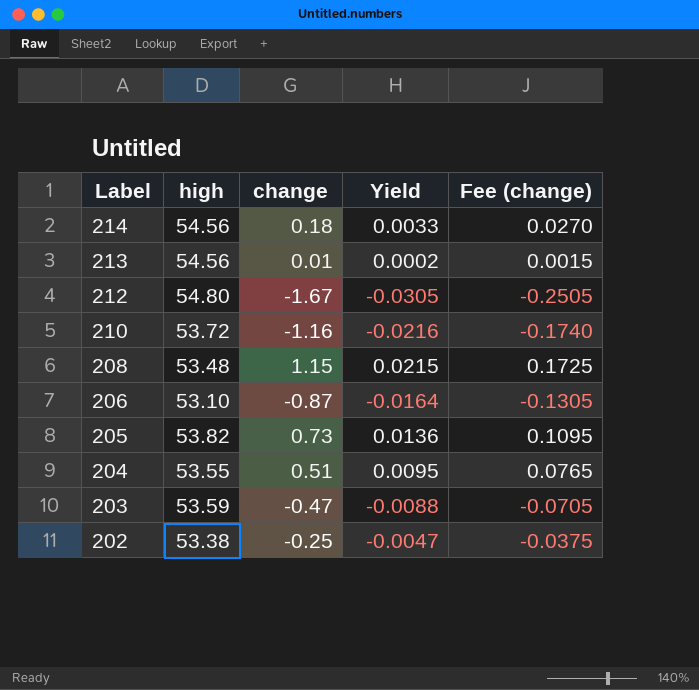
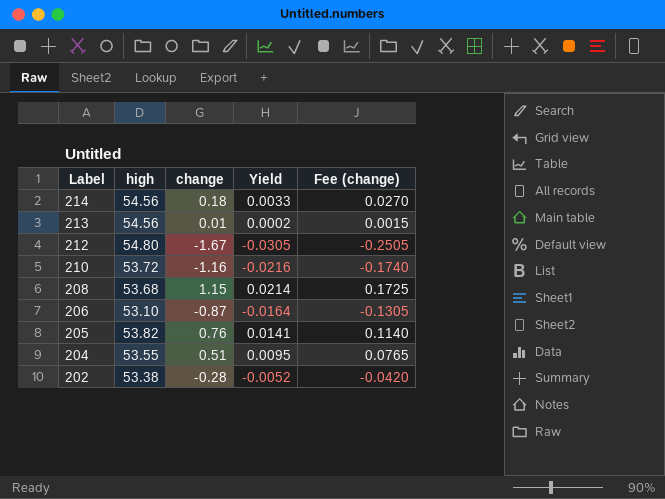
row 203: 53.59 | -0.47 | -0.0088 | -0.0705 -> none
208 | high: 53.48 -> 53.68
208 | Yield: 0.0215 -> 0.0214
205 | change: 0.73 -> 0.76
205 | Yield: 0.0136 -> 0.0141
205 | Fee (change): 0.1095 -> 0.1140
202 | change: -0.25 -> -0.28
202 | Yield: -0.0047 -> -0.0052
202 | Fee (change): -0.0375 -> -0.0420

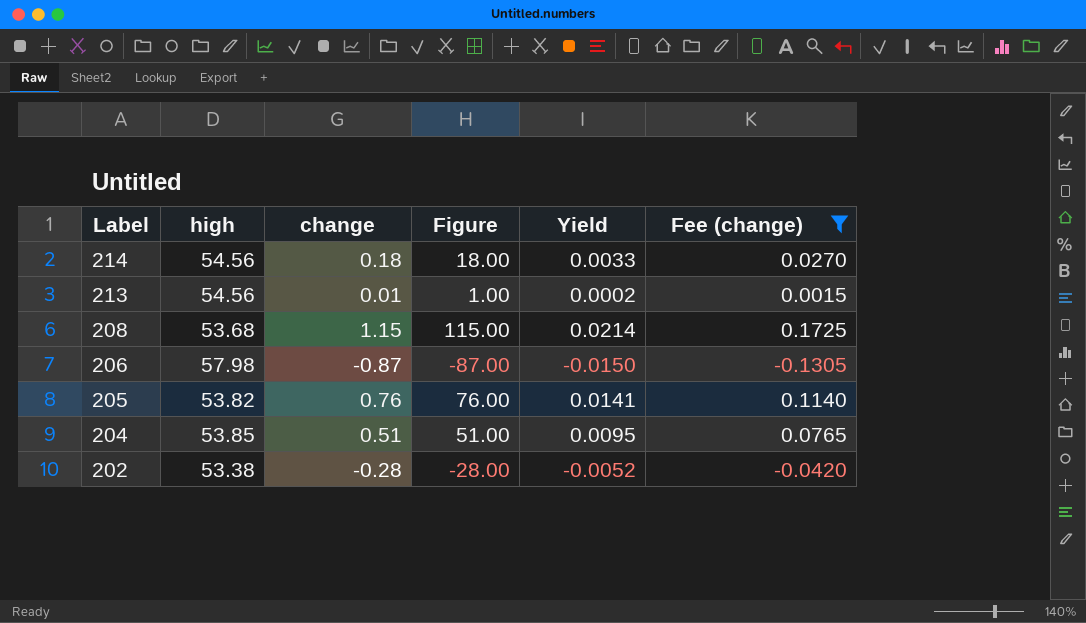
filter: none -> Fee (change) >= -0.1305
column Figure | formula: none -> [change] * 100
206 | high: 53.10 -> 57.98
206 | Yield: -0.0164 -> -0.0150
204 | high: 53.55 -> 53.85

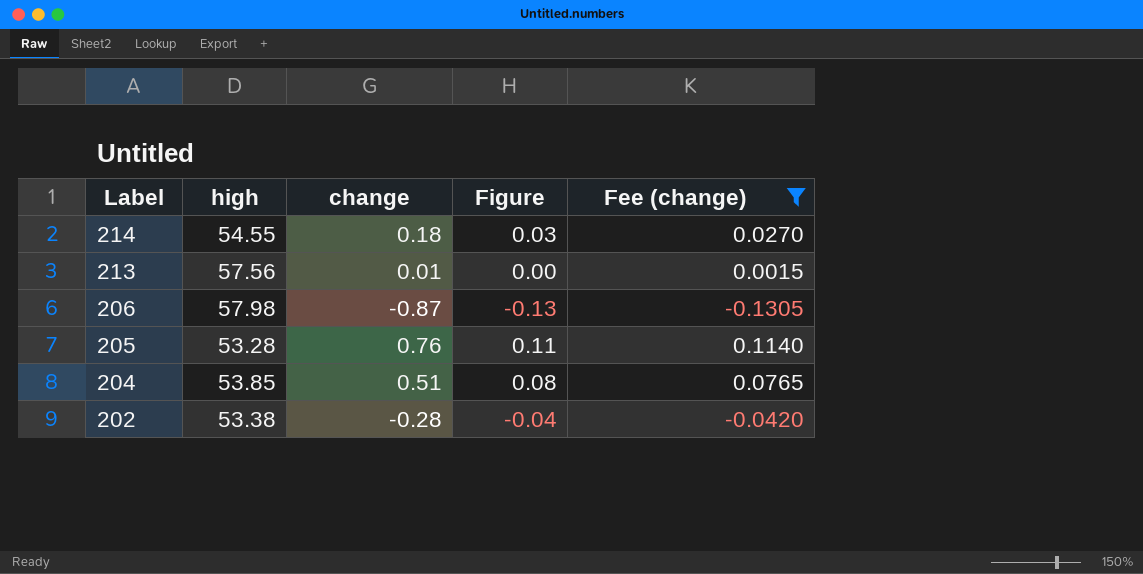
column Yield | formula: [change] / [high] -> none
column Figure | formula: [change] * 100 -> [change] * 0.15
row 208: 53.68 | 1.15 | 115.00 | 0.0214 | 0.1725 -> none
214 | high: 54.56 -> 54.55
213 | high: 54.56 -> 57.56
205 | high: 53.82 -> 53.28

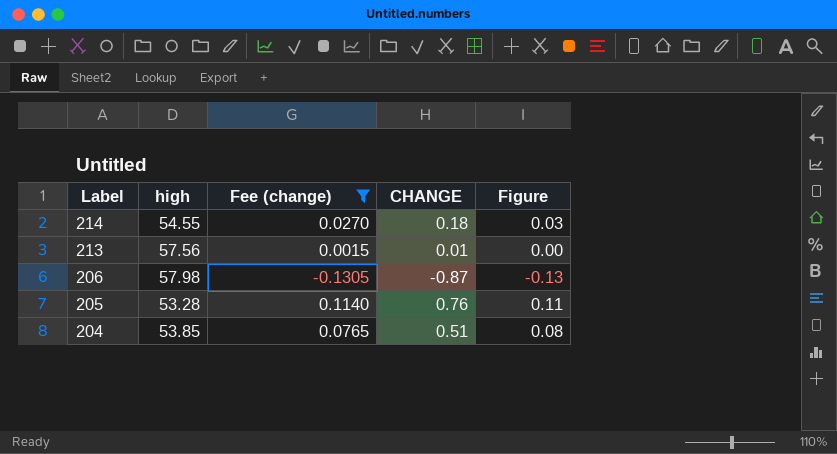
column Fee (change) | position: 5 -> 3
column name: change -> CHANGE
row 202: 53.38 | -0.28 | -0.04 | -0.0420 -> none

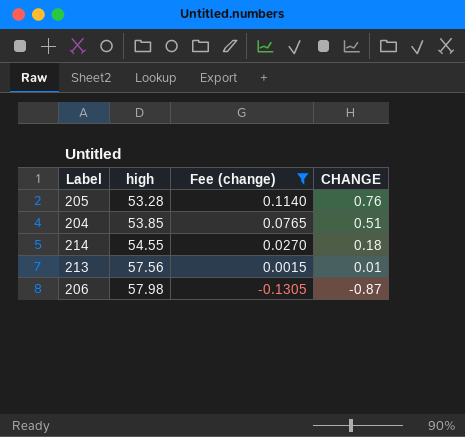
row order: Label descending -> high ascending
column Figure | formula: [CHANGE] * 0.15 -> none

